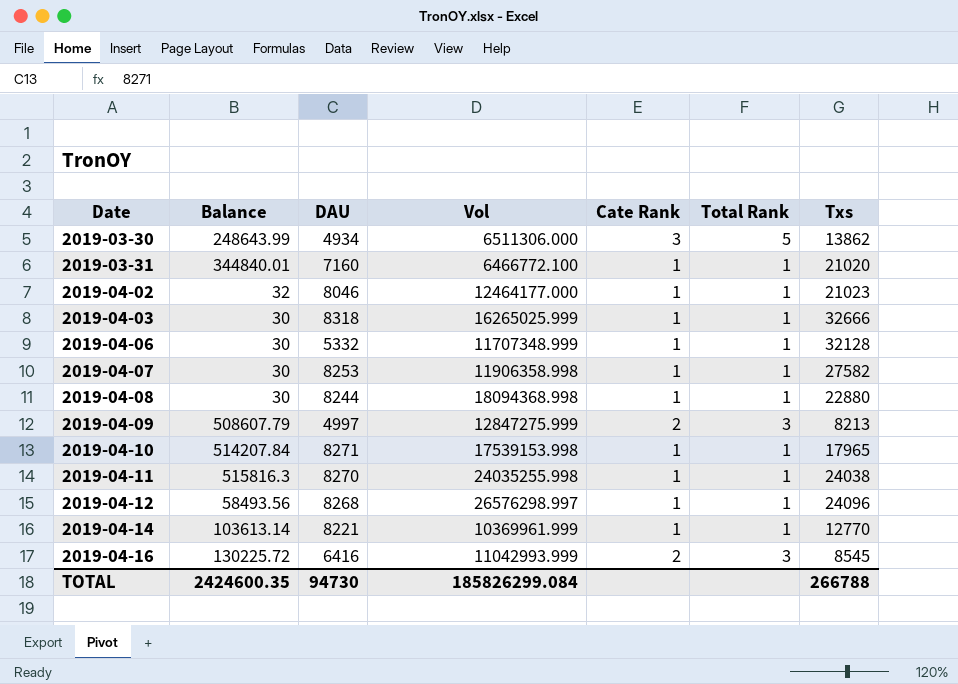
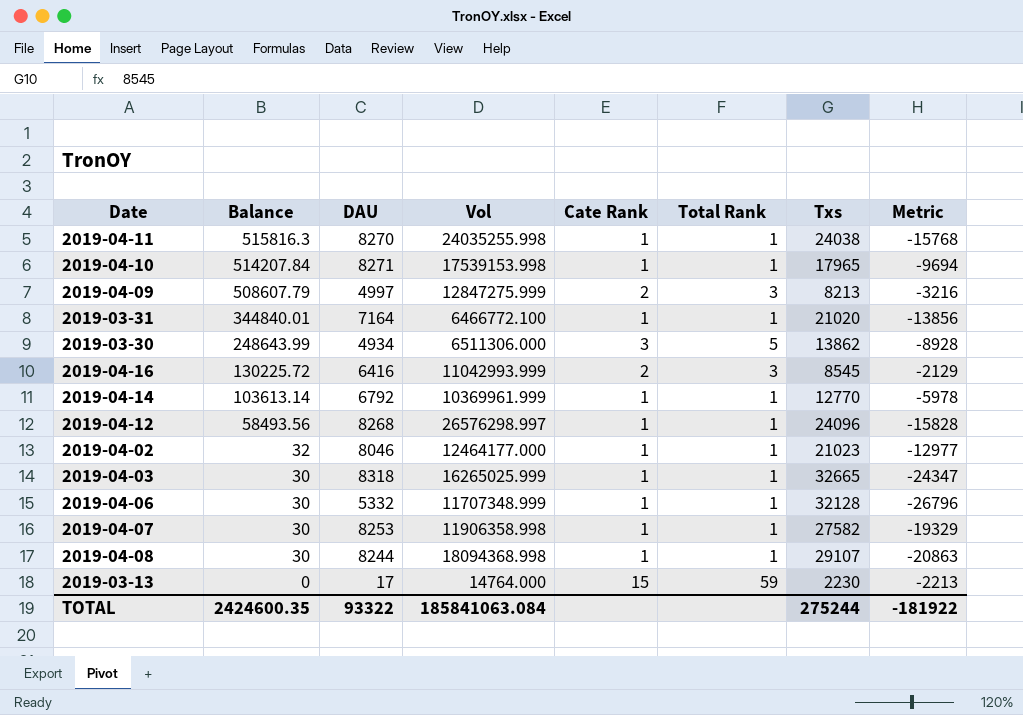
row order: Date ascending -> Balance descending
column Metric | formula: none -> [DAU] - [Txs]
2019-03-31 | DAU: 7160 -> 7164
2019-04-14 | DAU: 8221 -> 6792
2019-04-03 | Txs: 32666 -> 32665
2019-04-08 | Txs: 22880 -> 29107
row 2019-03-13: none -> 0 | 17 | 14764.000 | 15 | 59 | 2230 | -2213
TOTAL | DAU: 94730 -> 93322
TOTAL | Vol: 185826299.084 -> 185841063.084
TOTAL | Txs: 266788 -> 275244

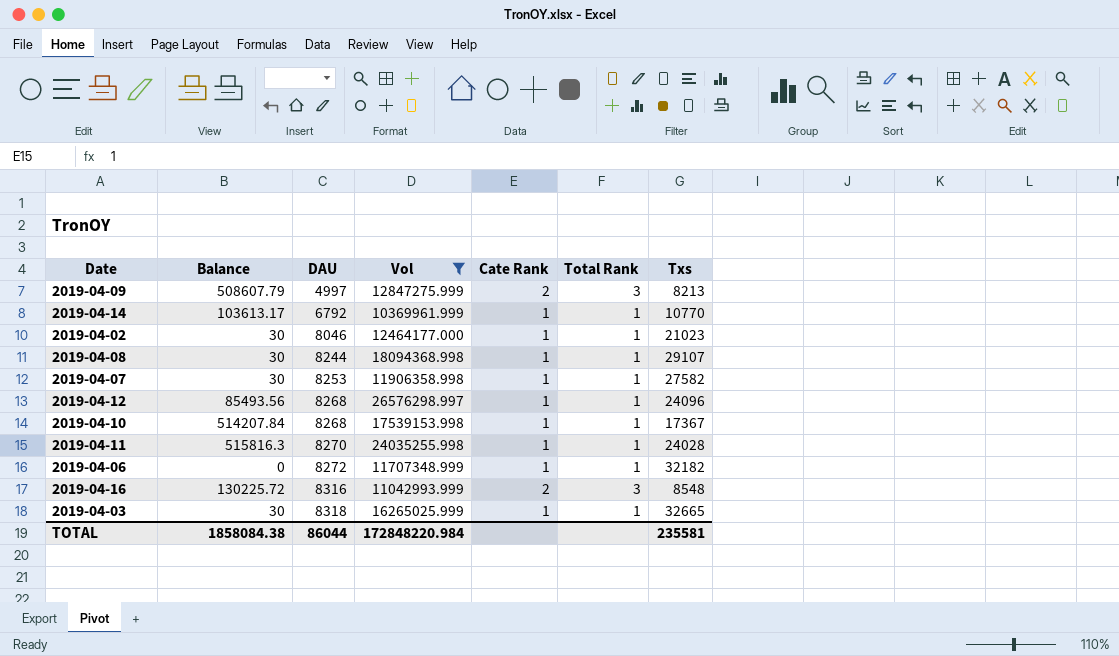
filter: none -> Vol >= 10369961.999
row order: Balance descending -> DAU ascending
column Metric | formula: [DAU] - [Txs] -> none
2019-04-14 | Balance: 103613.14 -> 103613.17
2019-04-14 | Txs: 12770 -> 10770
2019-04-02 | Balance: 32 -> 30
2019-04-12 | Balance: 58493.56 -> 85493.56
2019-04-10 | DAU: 8271 -> 8268
2019-04-10 | Txs: 17965 -> 17367
2019-04-11 | Txs: 24038 -> 24028
2019-04-06 | Balance: 30 -> 0
2019-04-06 | DAU: 5332 -> 8272
2019-04-06 | Txs: 32128 -> 32182
2019-04-16 | DAU: 6416 -> 8316
2019-04-16 | Txs: 8545 -> 8548
TOTAL | Balance: 2424600.35 -> 1858084.38
TOTAL | DAU: 93322 -> 86044
TOTAL | Vol: 185841063.084 -> 172848220.984
TOTAL | Txs: 275244 -> 235581

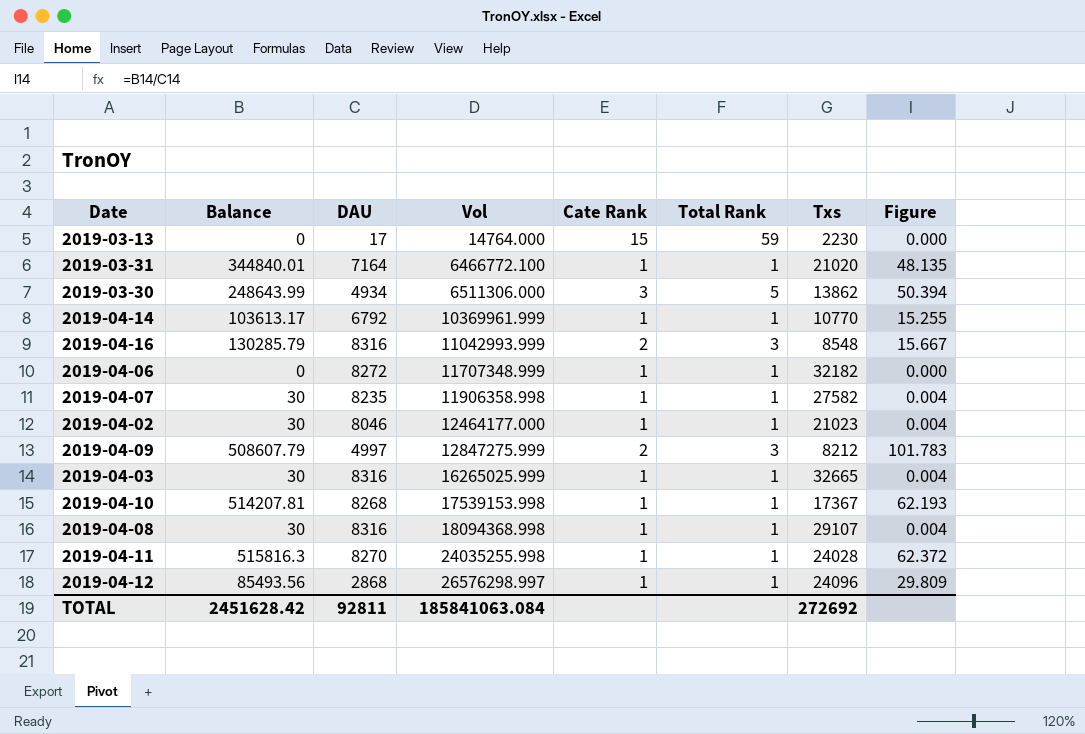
filter: Vol >= 10369961.999 -> none
row order: DAU ascending -> Vol ascending
column Figure | formula: none -> [Balance] / [DAU]
2019-04-16 | Balance: 130225.72 -> 130285.79
2019-04-07 | DAU: 8253 -> 8235
2019-04-09 | Txs: 8213 -> 8212
2019-04-03 | DAU: 8318 -> 8316
2019-04-10 | Balance: 514207.84 -> 514207.81
2019-04-08 | DAU: 8244 -> 8316
2019-04-12 | DAU: 8268 -> 2868
TOTAL | Balance: 1858084.38 -> 2451628.42
TOTAL | DAU: 86044 -> 92811
TOTAL | Vol: 172848220.984 -> 185841063.084
TOTAL | Txs: 235581 -> 272692

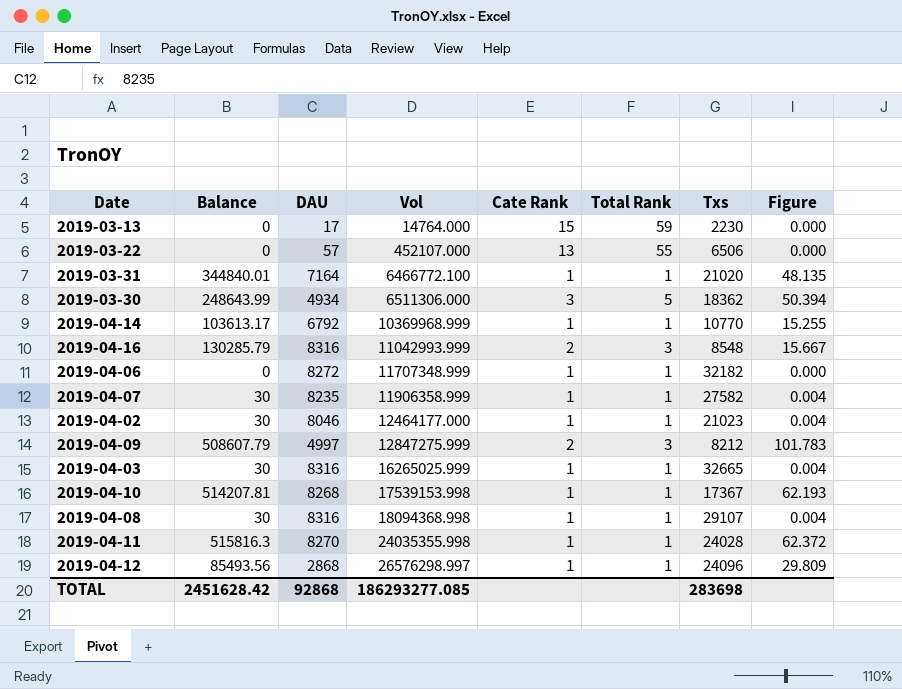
row 2019-03-22: none -> 0 | 57 | 452107.000 | 13 | 55 | 6506 | 0.000
2019-03-30 | Txs: 13862 -> 18362
2019-04-14 | Vol: 10369961.999 -> 10369968.999
2019-04-07 | Vol: 11906358.998 -> 11906358.999
2019-04-11 | Vol: 24035255.998 -> 24035355.998
TOTAL | DAU: 92811 -> 92868
TOTAL | Vol: 185841063.084 -> 186293277.085
TOTAL | Txs: 272692 -> 283698

